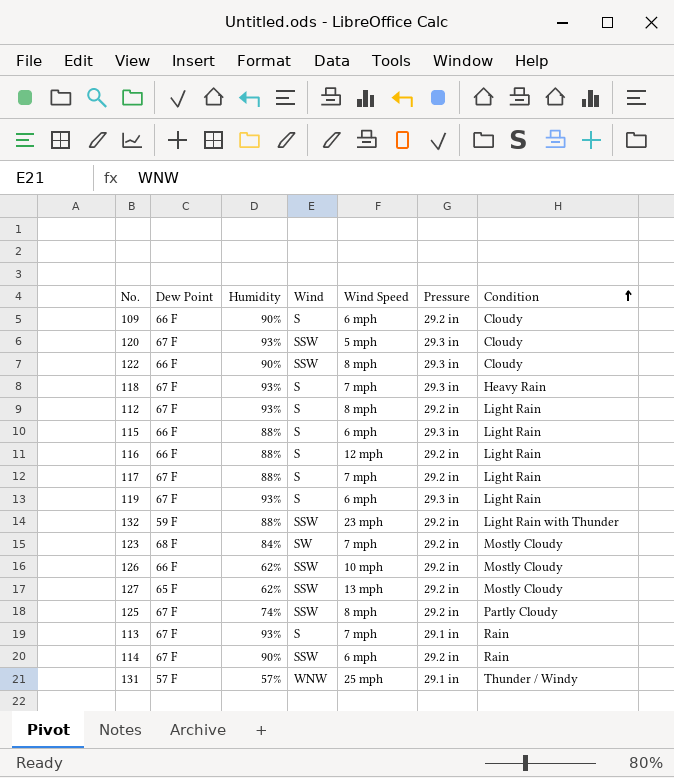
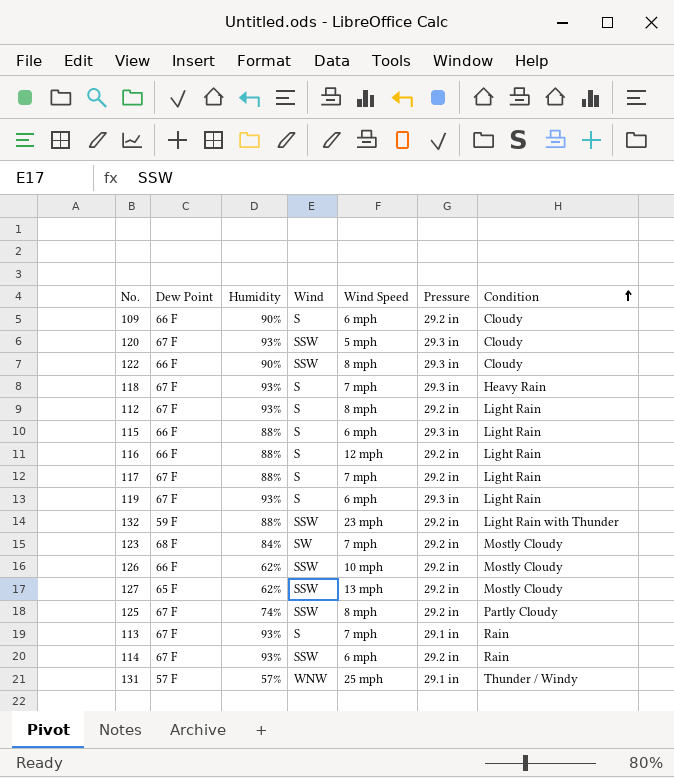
114 | Humidity: 90% -> 93%

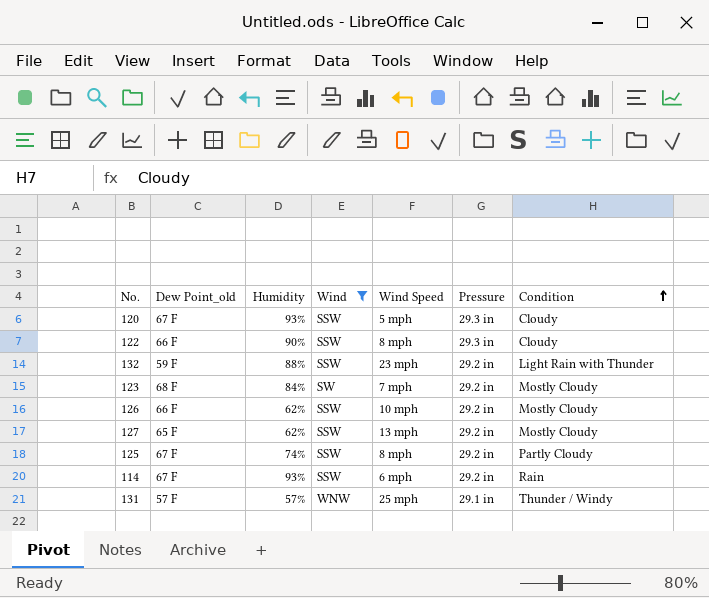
filter: none -> Wind != S
column name: Dew Point -> Dew Point_old

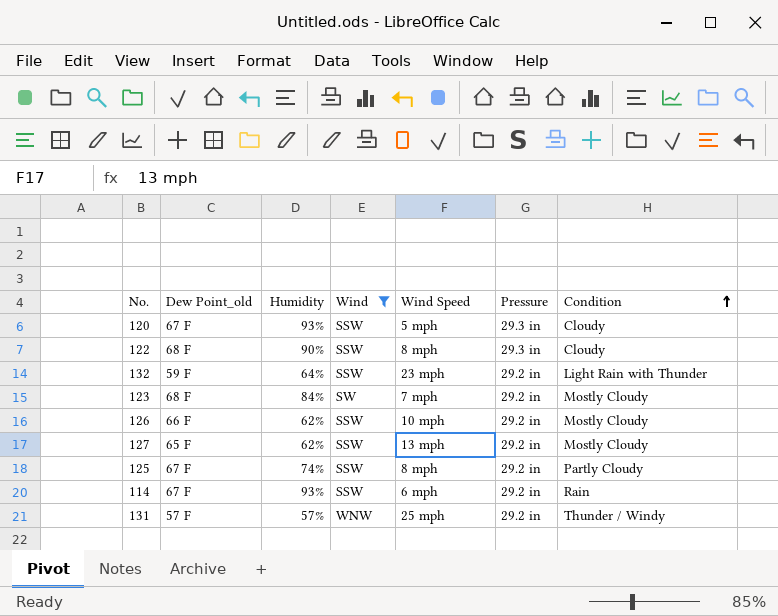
122 | Dew Point_old: 66 F -> 68 F
132 | Humidity: 88% -> 64%
131 | Pressure: 29.1 in -> 29.2 in

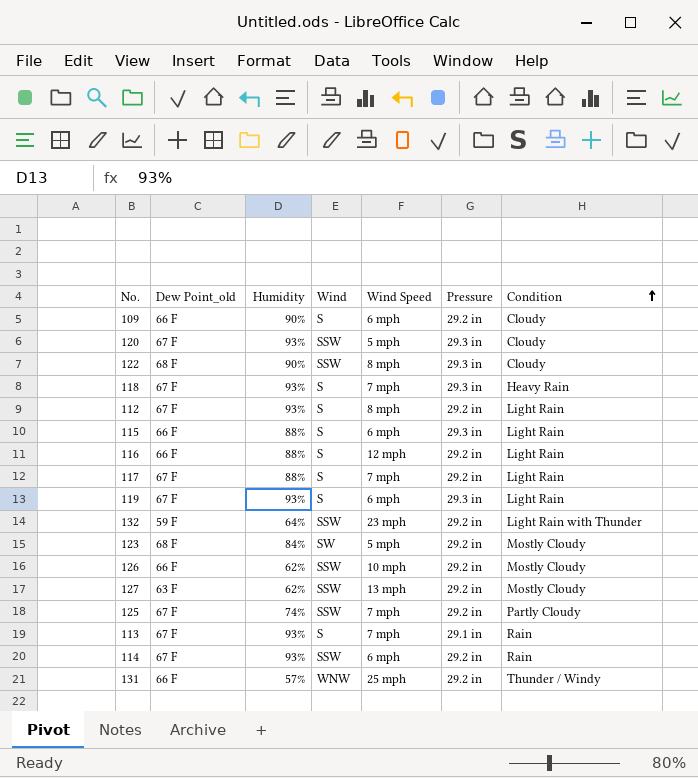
filter: Wind != S -> none
123 | Wind Speed: 7 mph -> 5 mph
127 | Dew Point_old: 65 F -> 63 F
125 | Wind Speed: 8 mph -> 7 mph
131 | Dew Point_old: 57 F -> 66 F

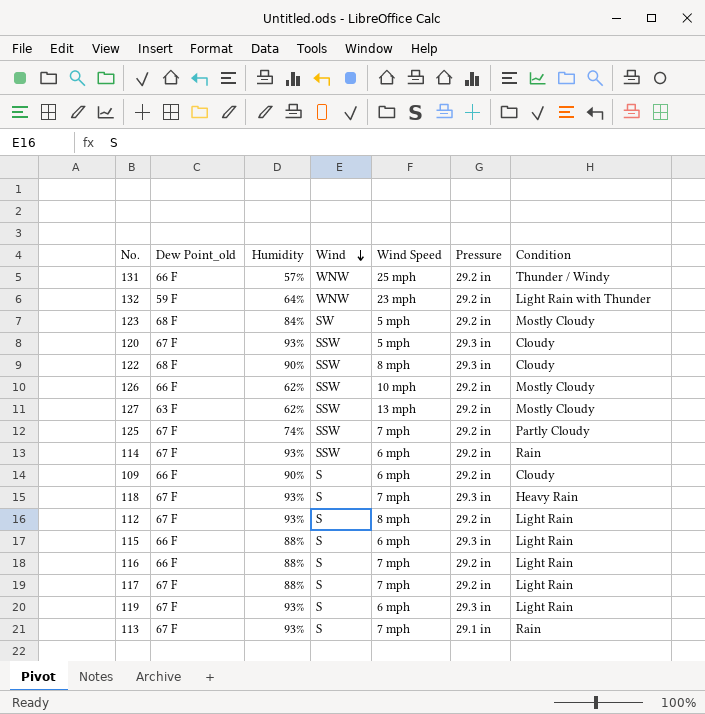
row order: Condition ascending -> Wind descending
132 | Wind: SSW -> WNW
116 | Wind Speed: 12 mph -> 7 mph

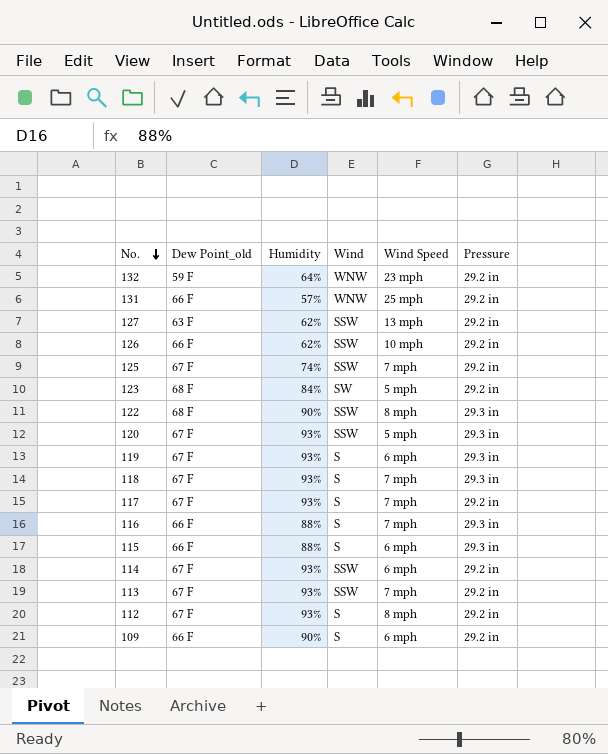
row order: Wind descending -> No. descending
column Condition | position: 7 -> none
117 | Humidity: 88% -> 93%
116 | Pressure: 29.2 in -> 29.3 in
113 | Wind: S -> SSW
113 | Pressure: 29.1 in -> 29.2 in

